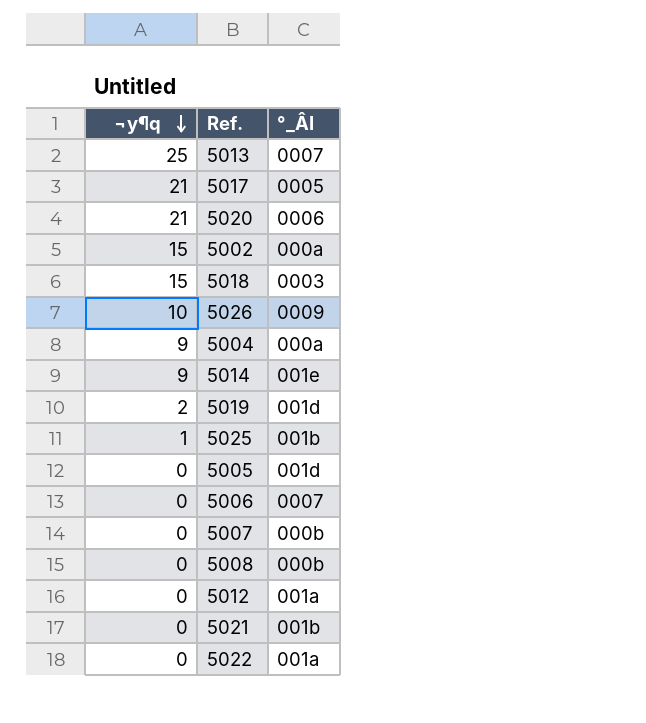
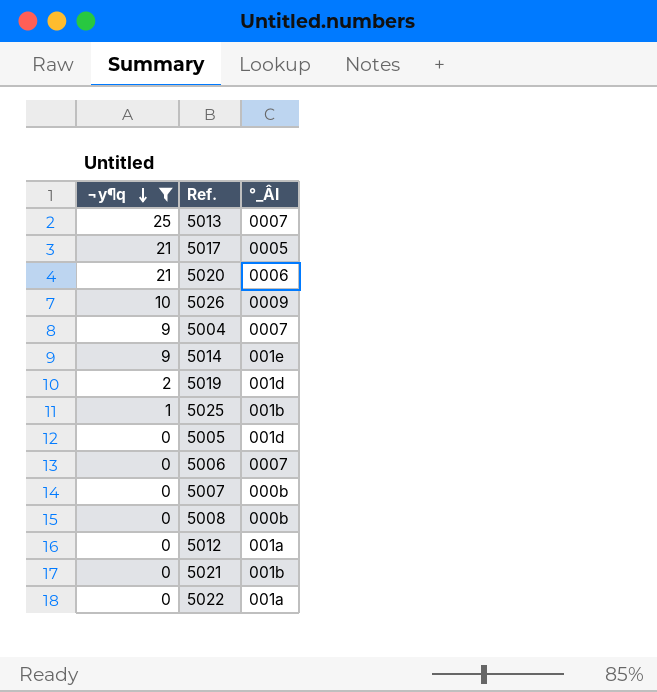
filter: none -> ¬y¶q != 15
5004 | °_ÂI: 000a -> 0007

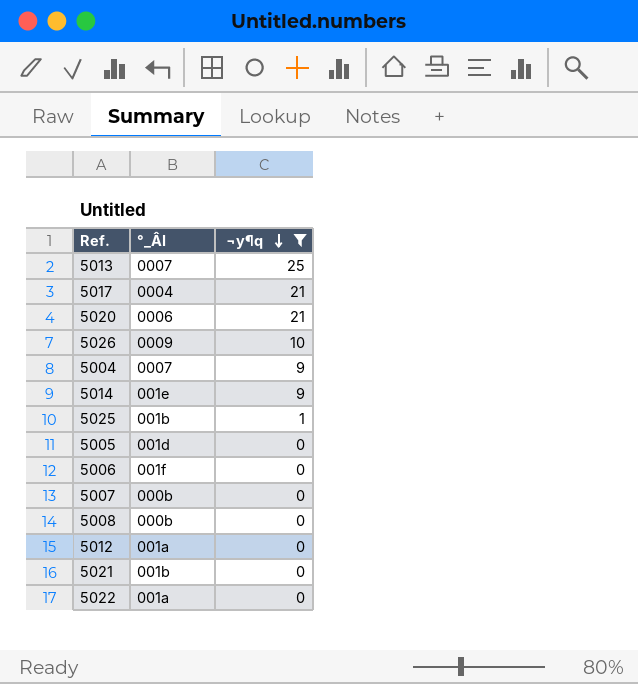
column ¬y¶q | position: 1 -> 3
row 5019: 2 | 001d -> none
5017 | °_ÂI: 0005 -> 0004
5006 | °_ÂI: 0007 -> 001f

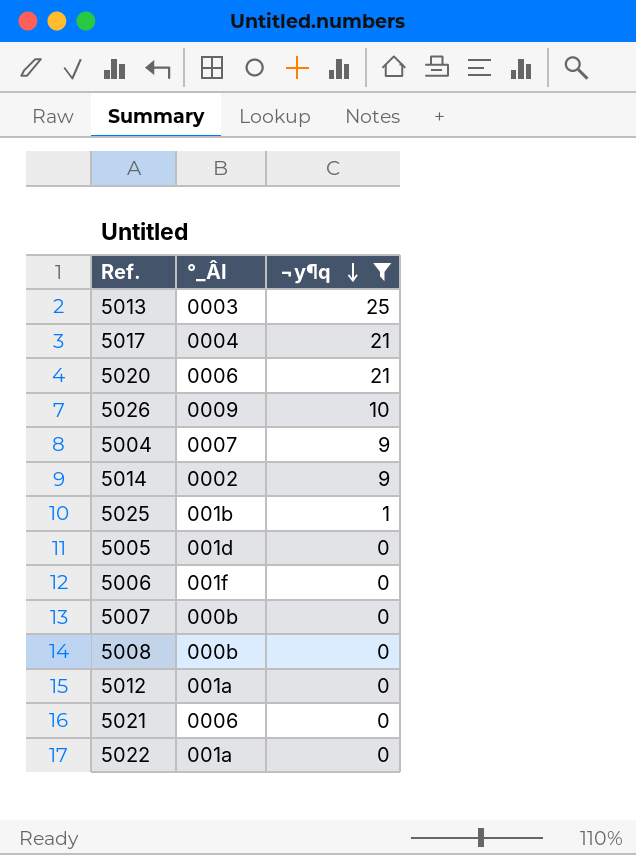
5013 | °_ÂI: 0007 -> 0003
5014 | °_ÂI: 001e -> 0002
5021 | °_ÂI: 001b -> 0006

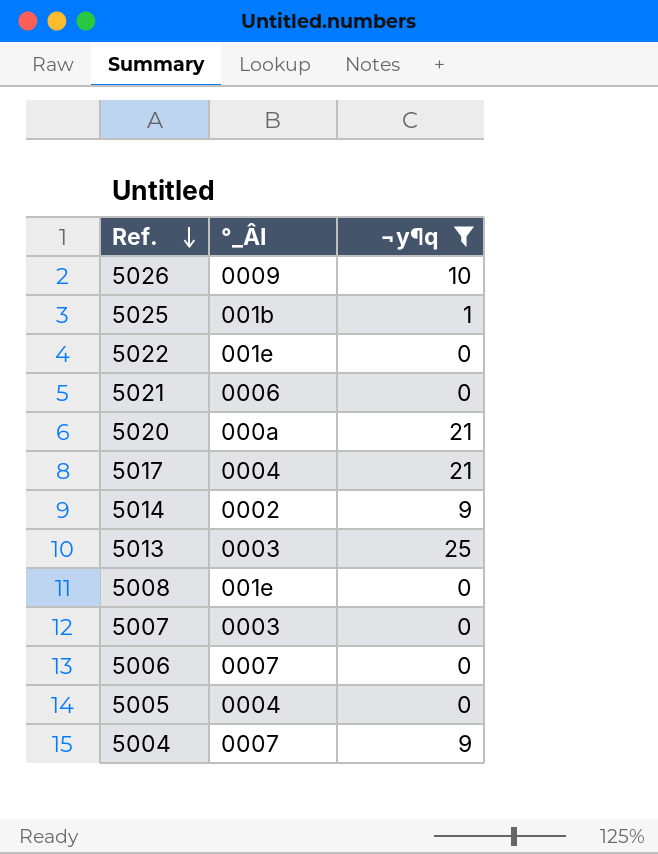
row order: ¬y¶q descending -> Ref. descending
row 5012: 001a | 0 -> none
5022 | °_ÂI: 001a -> 001e
5020 | °_ÂI: 0006 -> 000a
5008 | °_ÂI: 000b -> 001e
5007 | °_ÂI: 000b -> 0003
5006 | °_ÂI: 001f -> 0007
5005 | °_ÂI: 001d -> 0004

